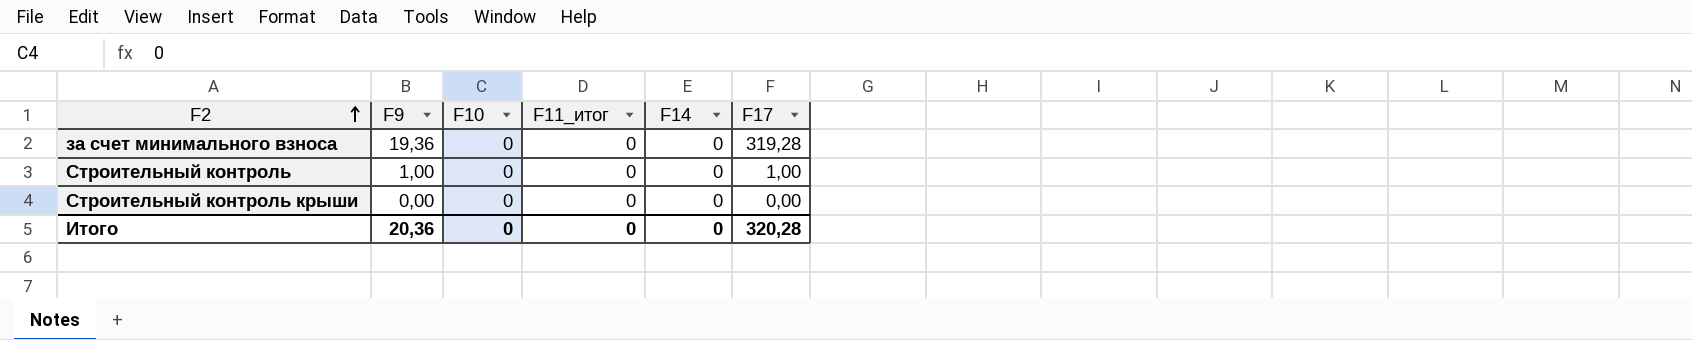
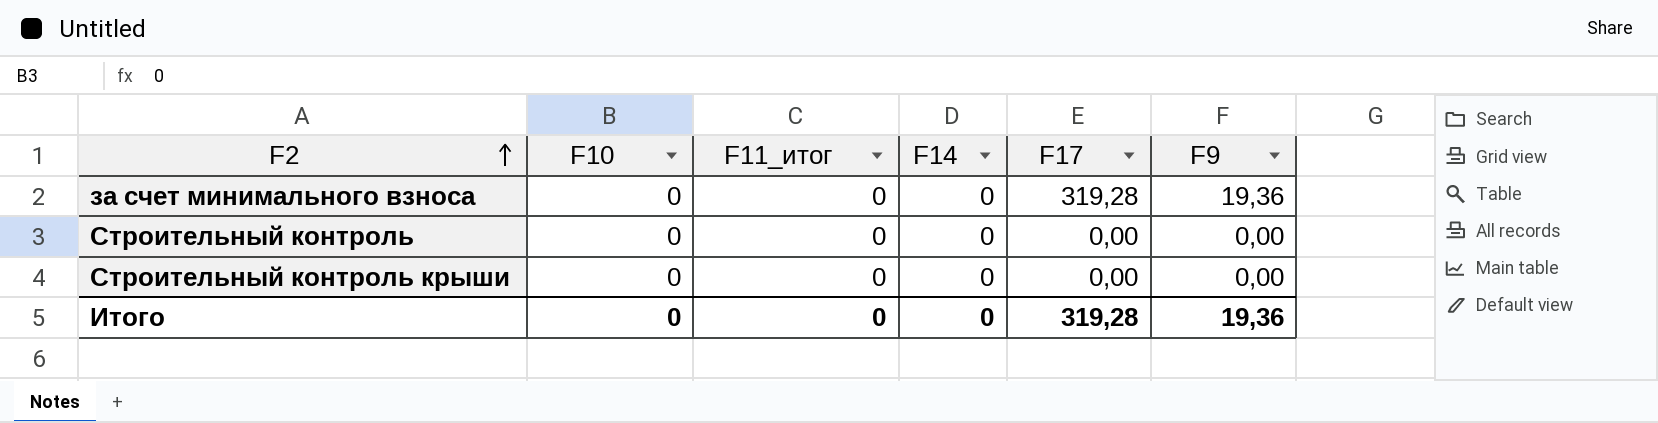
column F9 | position: 2 -> 6
Строительный контроль | F17: 1,00 -> 0,00
Строительный контроль | F9: 1,00 -> 0,00
Итого | F17: 320,28 -> 319,28
Итого | F9: 20,36 -> 19,36

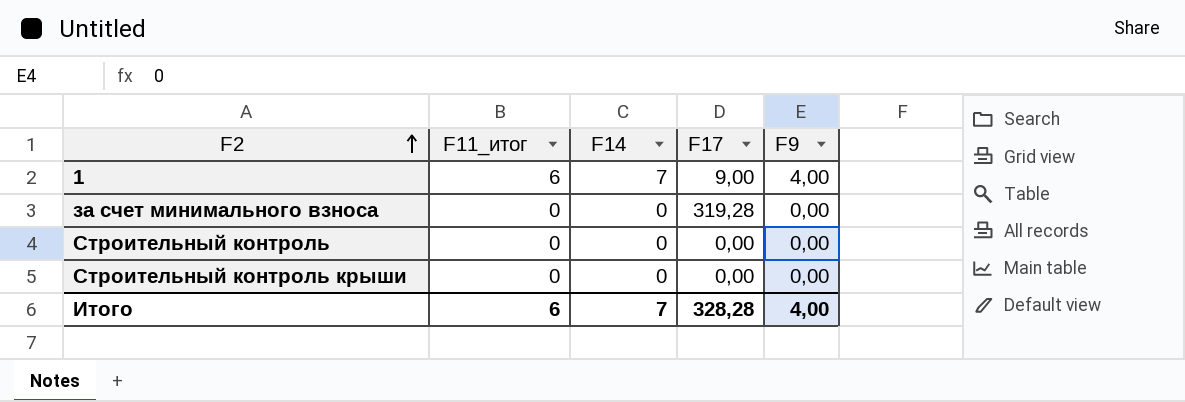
column F10 | position: 2 -> none
row 1: none -> 6 | 7 | 9,00 | 4,00
за счет минимального взноса | F9: 19,36 -> 0,00
Итого | F11_итог: 0 -> 6
Итого | F14: 0 -> 7
Итого | F17: 319,28 -> 328,28
Итого | F9: 19,36 -> 4,00

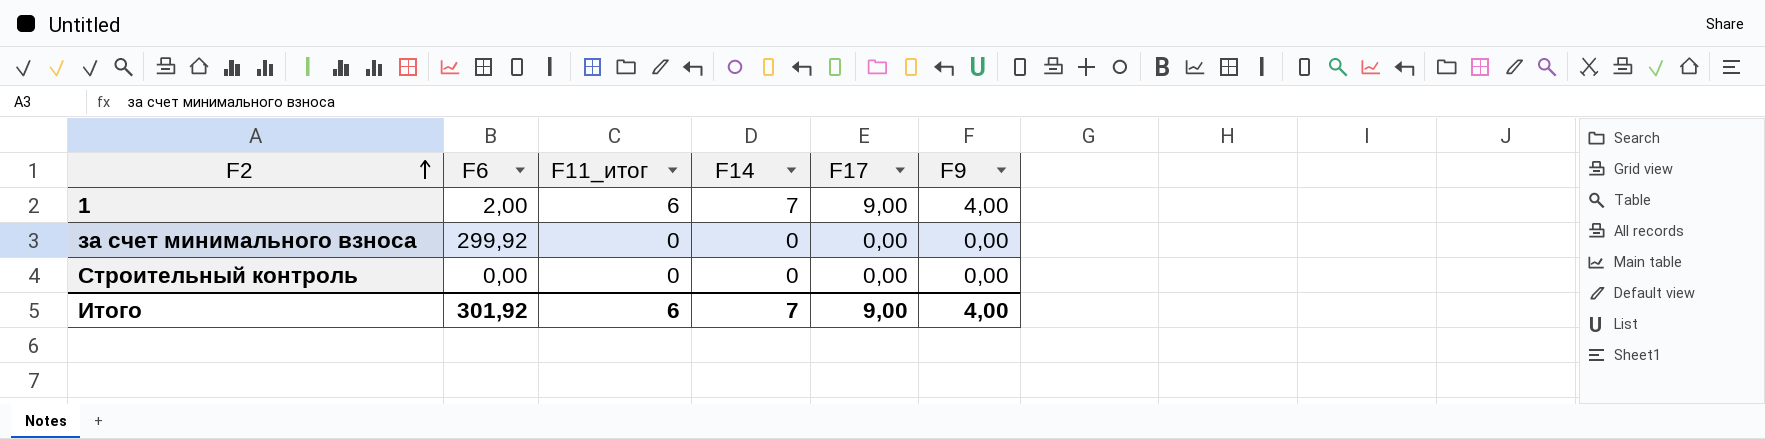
column F6 | position: none -> 2
row Строительный контроль крыши: 0 | 0 | 0,00 | 0,00 -> none
за счет минимального взноса | F17: 319,28 -> 0,00
Итого | F17: 328,28 -> 9,00

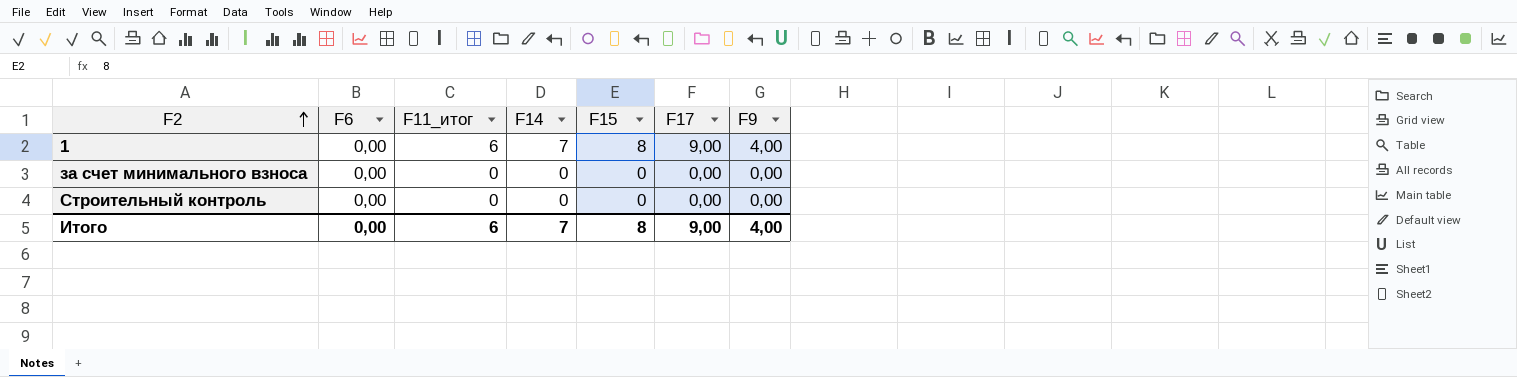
column F15 | position: none -> 5
1 | F6: 2,00 -> 0,00
за счет минимального взноса | F6: 299,92 -> 0,00
Итого | F6: 301,92 -> 0,00

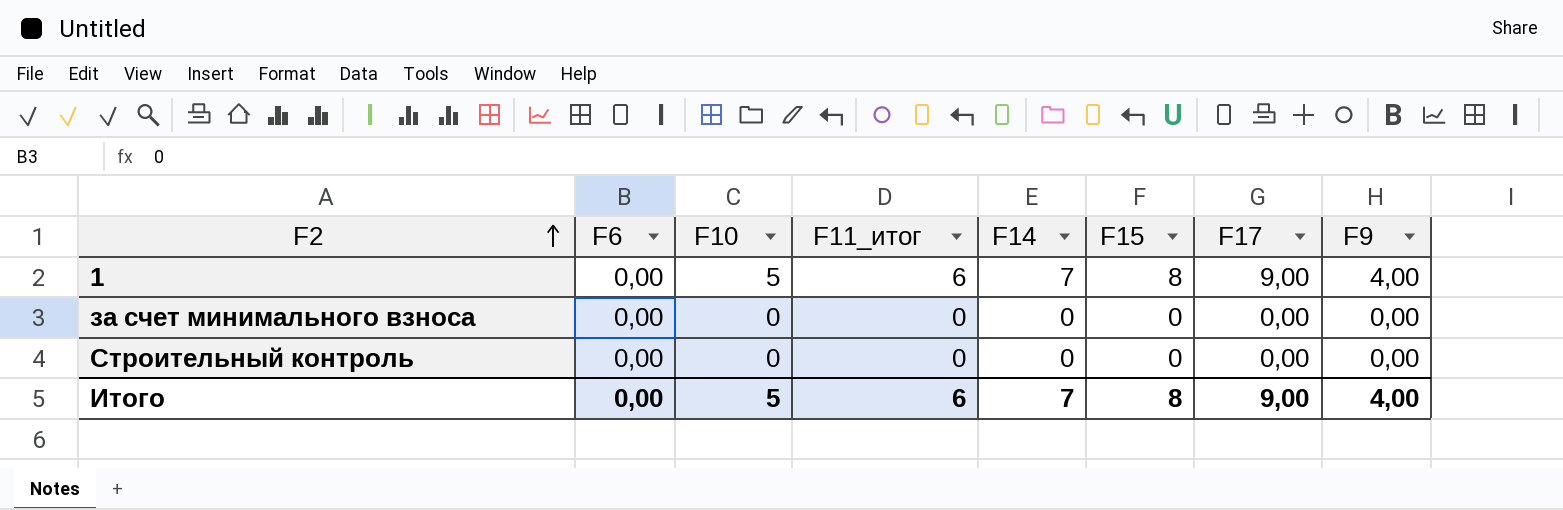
column F10 | position: none -> 3

